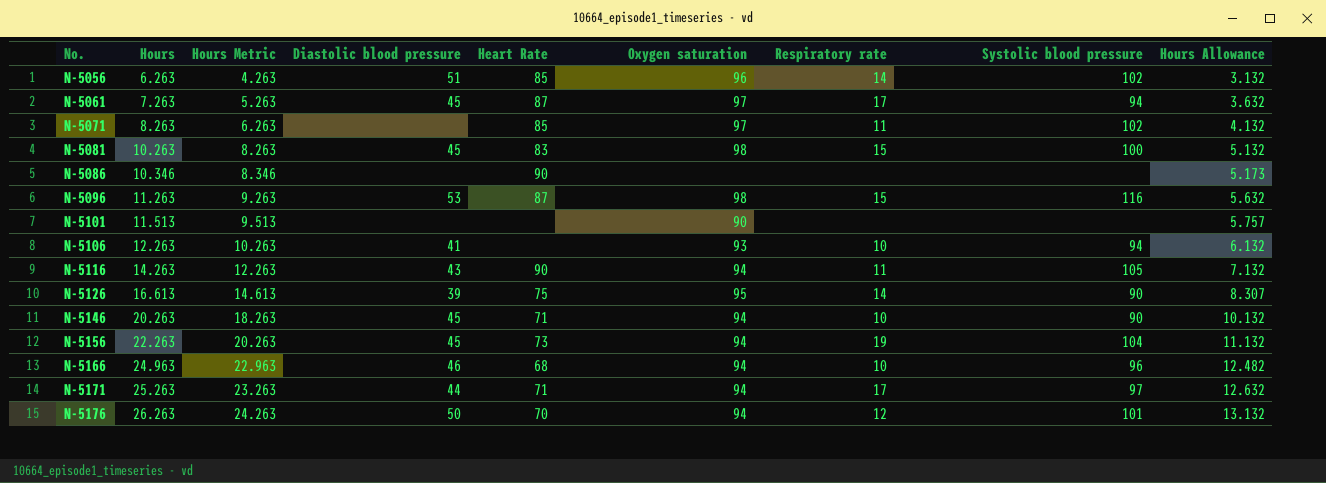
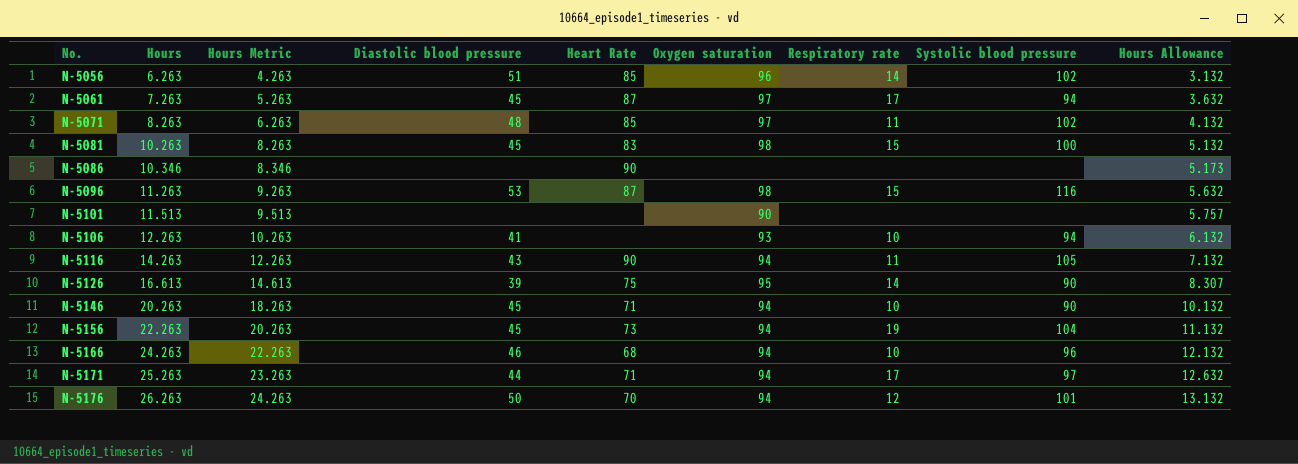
N-5071 | Diastolic blood pressure: none -> 48
N-5166 | Hours: 24.963 -> 24.263
N-5166 | Hours Metric: 22.963 -> 22.263
N-5166 | Hours Allowance: 12.482 -> 12.132

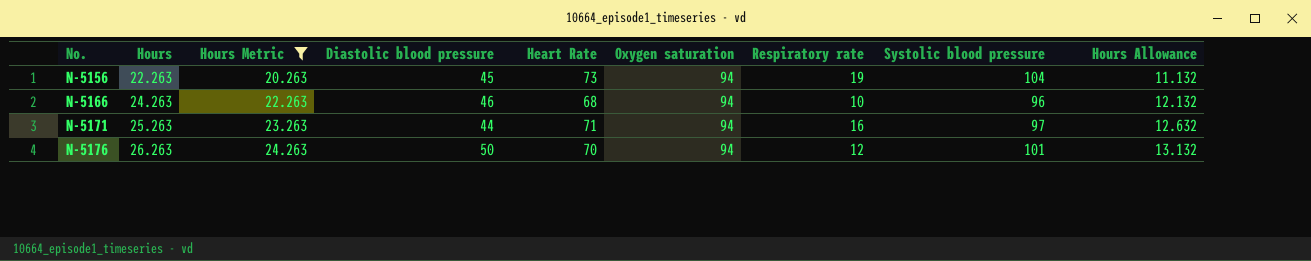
filter: none -> Hours Metric >= 20.263
N-5171 | Respiratory rate: 17 -> 16

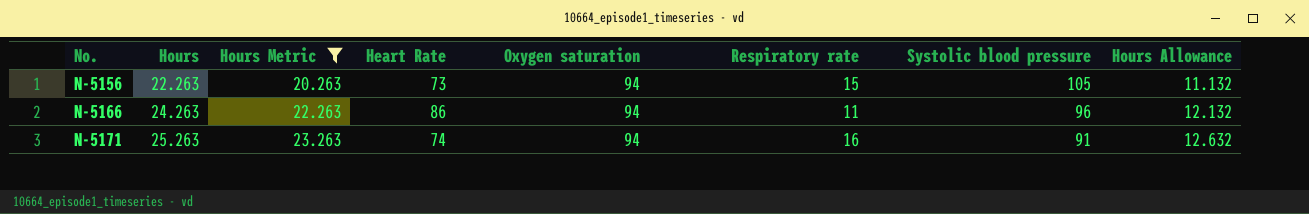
column Diastolic blood pressure | position: 4 -> none
row N-5176: 26.263 | 24.263 | 50 | 70 | 94 | 12 | 101 | 13.132 -> none
N-5156 | Respiratory rate: 19 -> 15
N-5156 | Systolic blood pressure: 104 -> 105
N-5166 | Heart Rate: 68 -> 86
N-5166 | Respiratory rate: 10 -> 11
N-5171 | Heart Rate: 71 -> 74
N-5171 | Systolic blood pressure: 97 -> 91

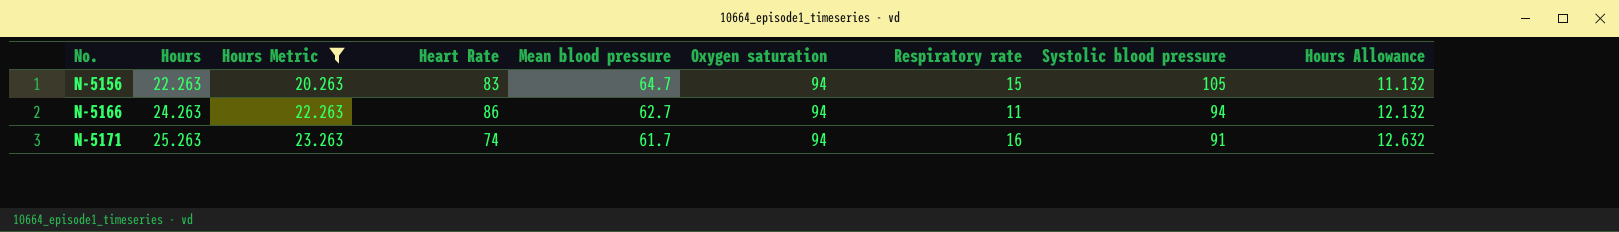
column Mean blood pressure | position: none -> 5
N-5156 | Heart Rate: 73 -> 83
N-5166 | Systolic blood pressure: 96 -> 94

